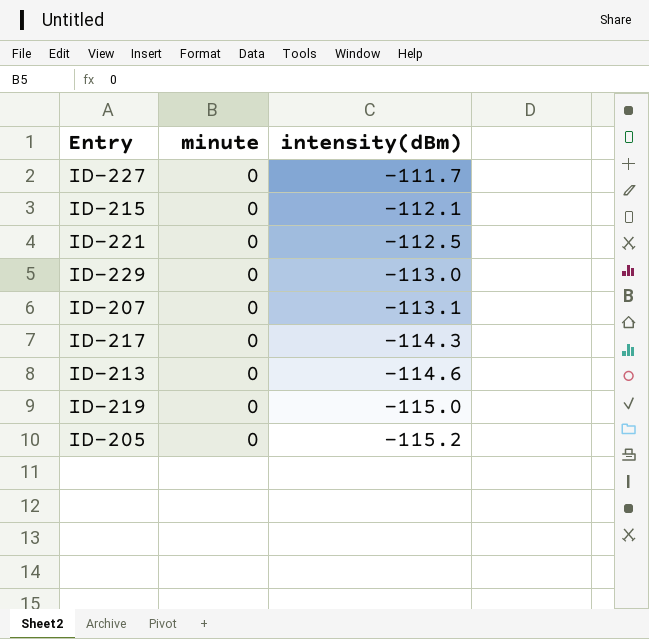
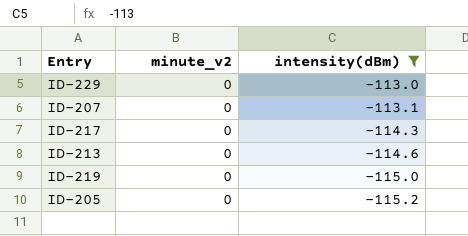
filter: none -> intensity(dBm) <= -113.0
column name: minute -> minute_v2

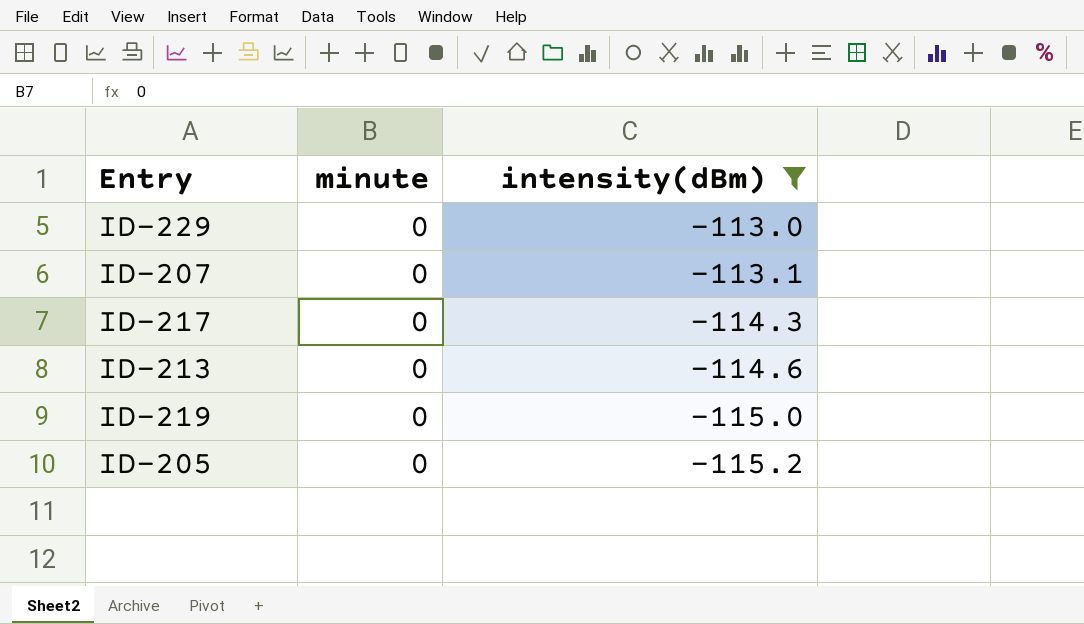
column name: minute_v2 -> minute

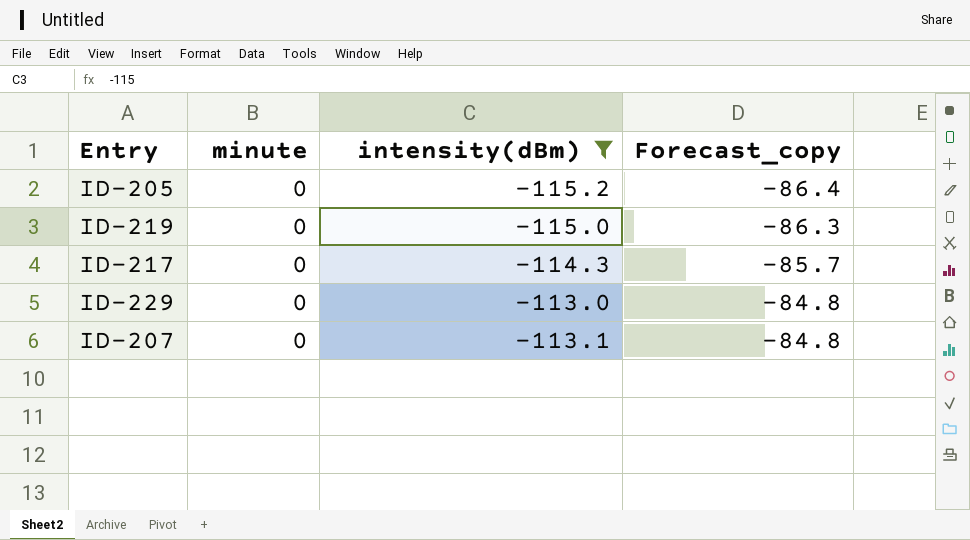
row order: intensity(dBm) descending -> Forecast_copy ascending
column Forecast_copy | formula: none -> [intensity(dBm)] * 0.75
row ID-213: 0 | -114.6 -> none

